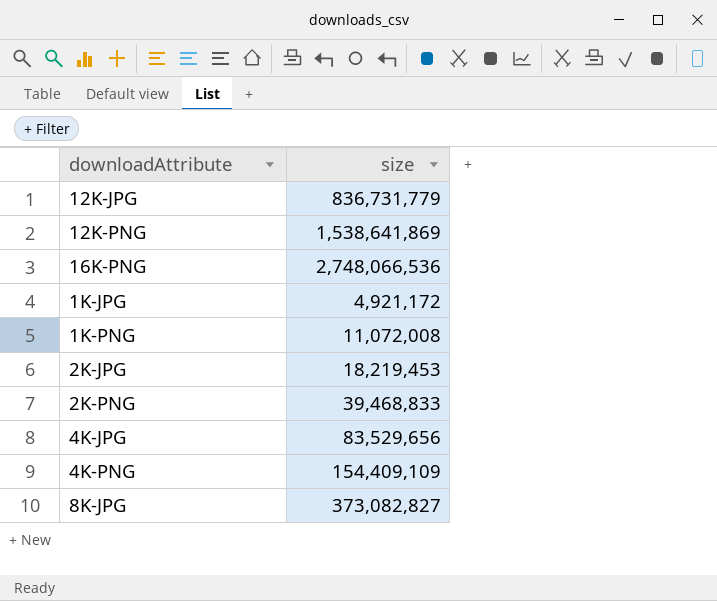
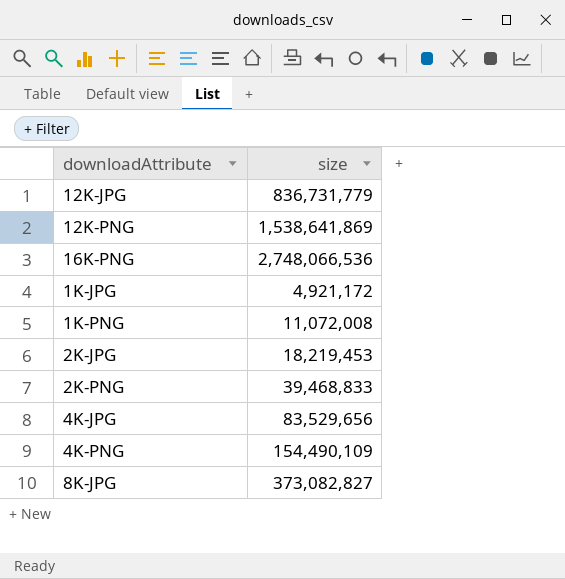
4K-PNG | size: 154,409,109 -> 154,490,109

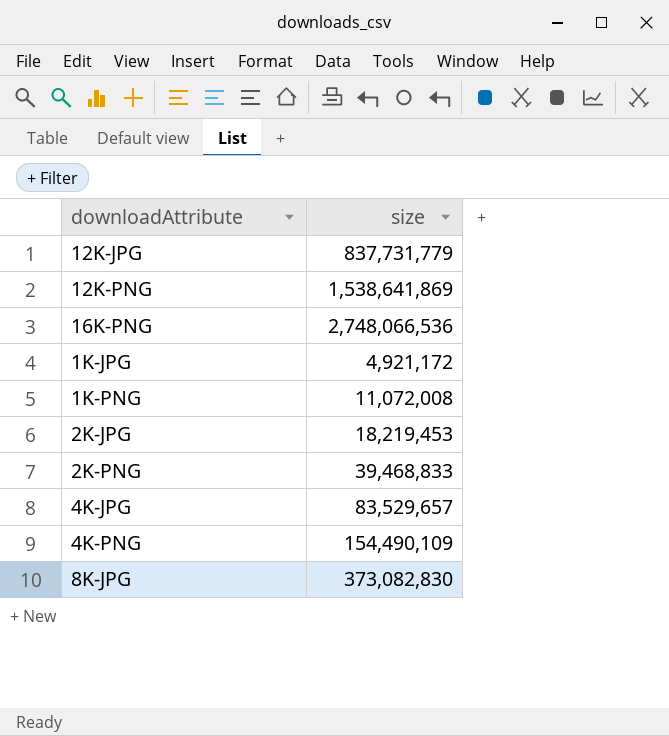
12K-JPG | size: 836,731,779 -> 837,731,779
4K-JPG | size: 83,529,656 -> 83,529,657
8K-JPG | size: 373,082,827 -> 373,082,830

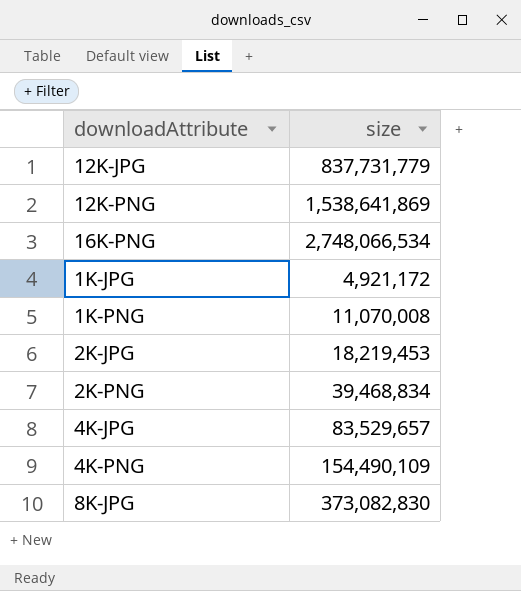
16K-PNG | size: 2,748,066,536 -> 2,748,066,534
1K-PNG | size: 11,072,008 -> 11,070,008
2K-PNG | size: 39,468,833 -> 39,468,834

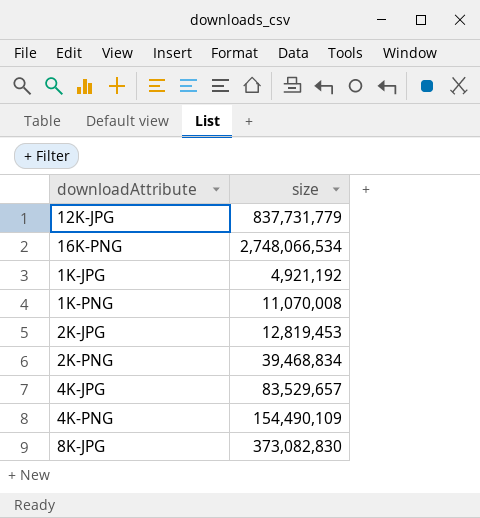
row 12K-PNG: 1,538,641,869 -> none
1K-JPG | size: 4,921,172 -> 4,921,192
2K-JPG | size: 18,219,453 -> 12,819,453

